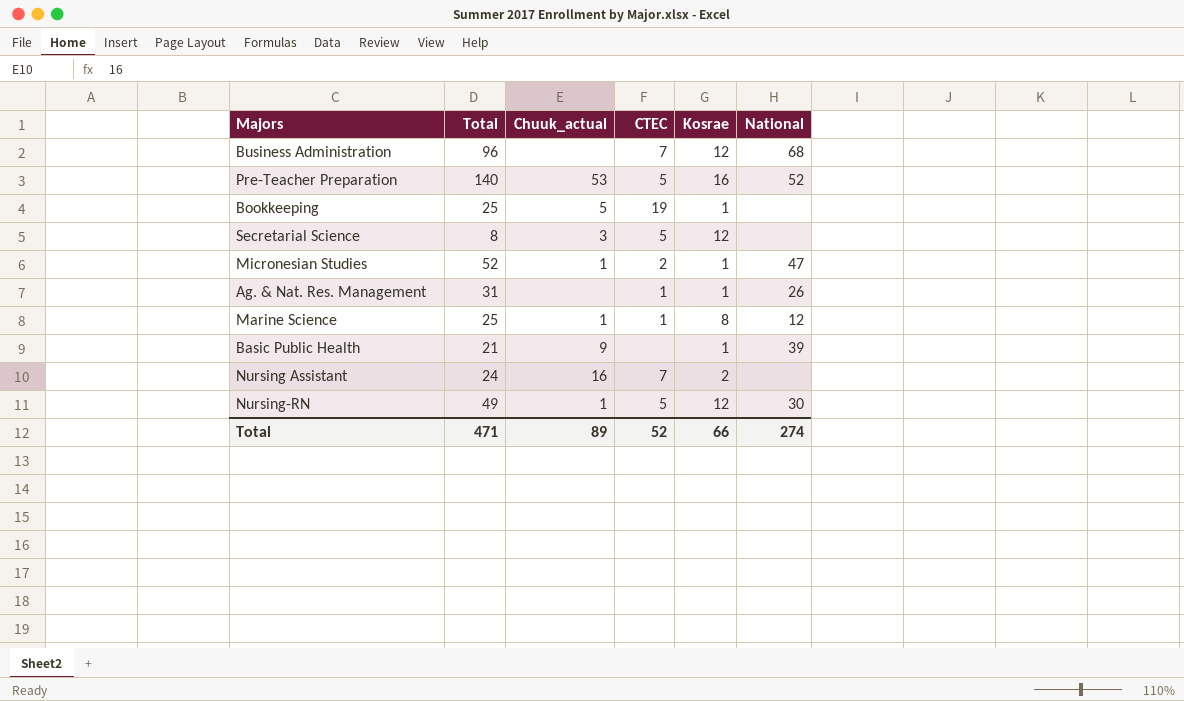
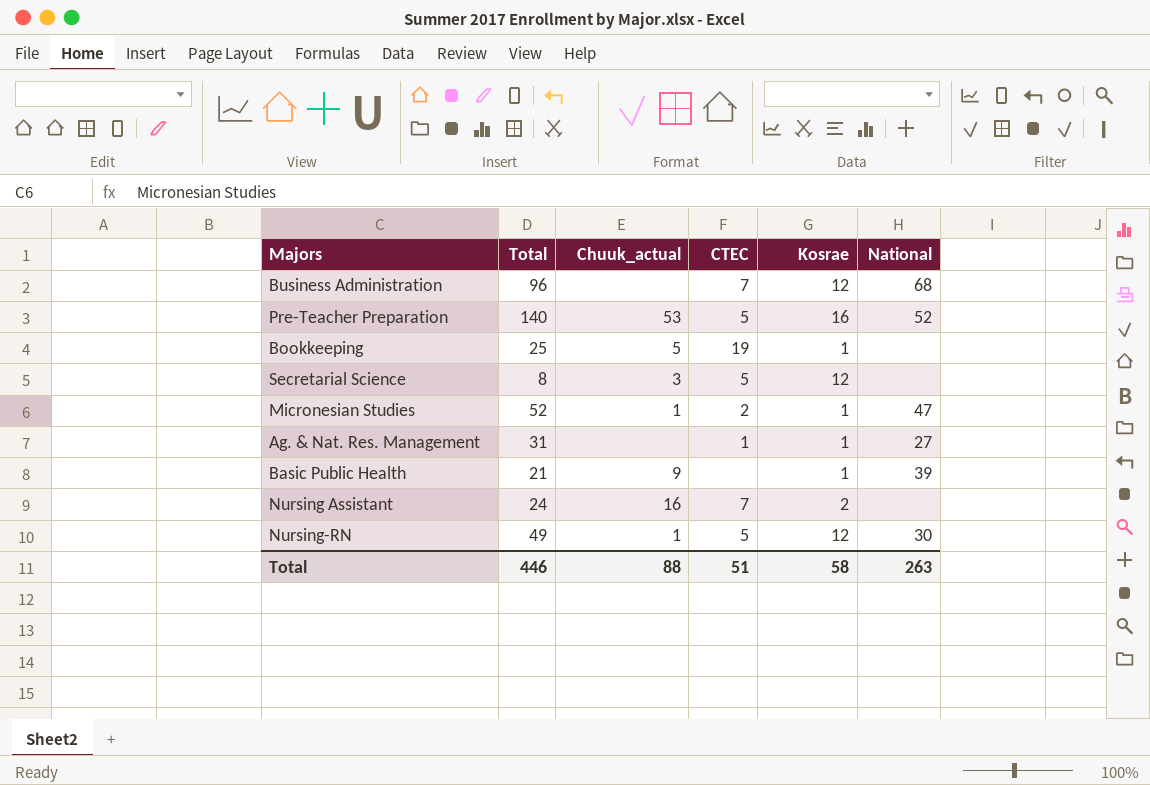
row Marine Science: 25 | 1 | 1 | 8 | 12 -> none
Ag. & Nat. Res. Management | National: 26 -> 27
Total | Total: 471 -> 446
Total | Chuuk_actual: 89 -> 88
Total | CTEC: 52 -> 51
Total | Kosrae: 66 -> 58
Total | National: 274 -> 263

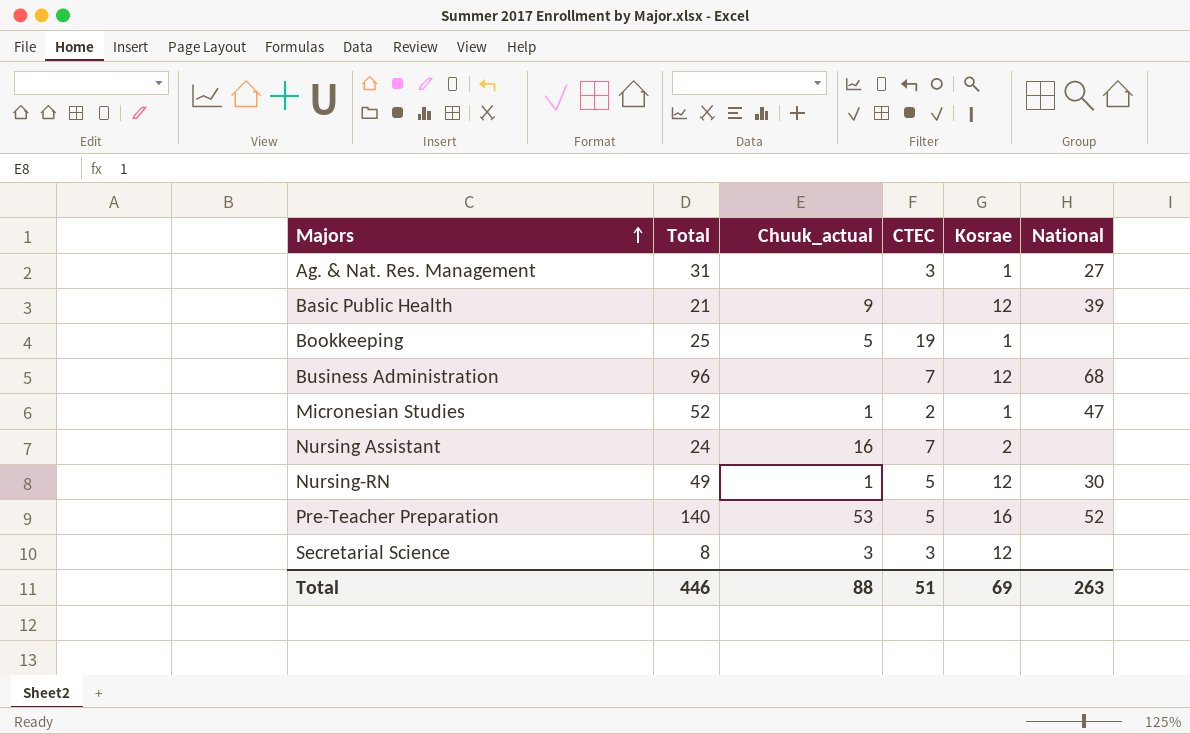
row order: none -> Majors ascending
Ag. & Nat. Res. Management | CTEC: 1 -> 3
Basic Public Health | Kosrae: 1 -> 12
Secretarial Science | CTEC: 5 -> 3
Total | Kosrae: 58 -> 69

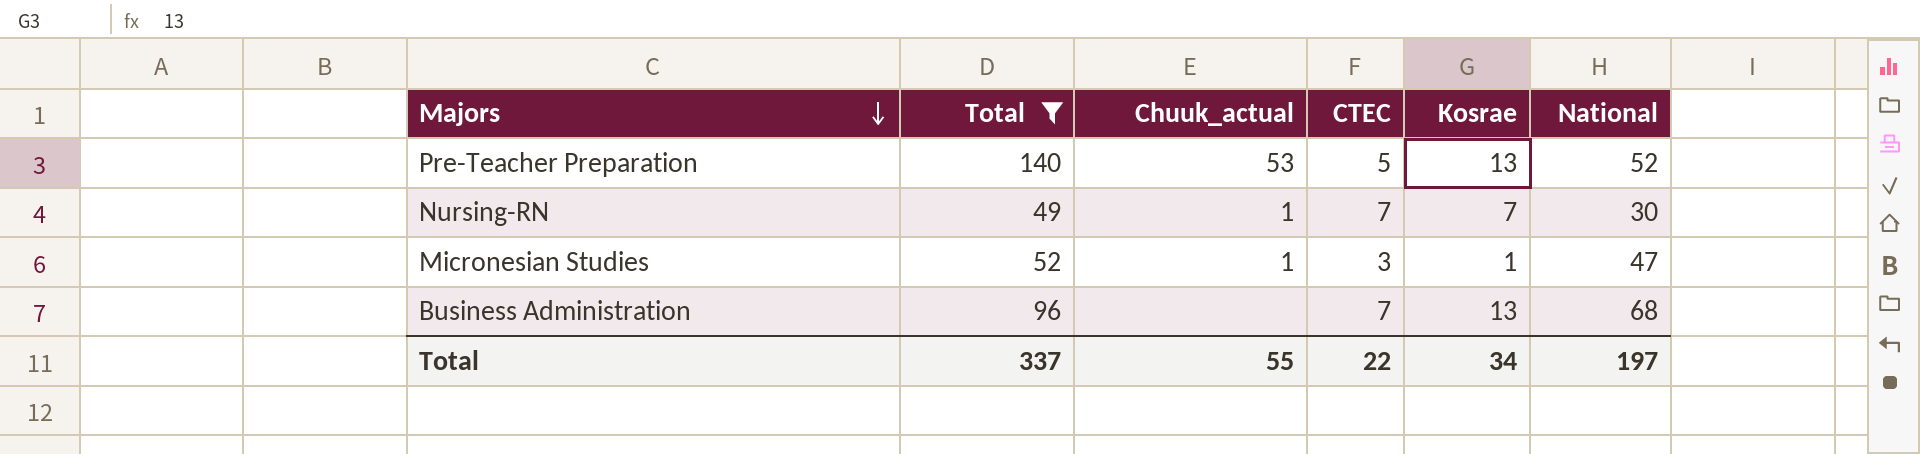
filter: none -> Total >= 49
row order: Majors ascending -> Majors descending
Pre-Teacher Preparation | Kosrae: 16 -> 13
Nursing-RN | CTEC: 5 -> 7
Nursing-RN | Kosrae: 12 -> 7
Micronesian Studies | CTEC: 2 -> 3
Business Administration | Kosrae: 12 -> 13
Total | Total: 446 -> 337
Total | Chuuk_actual: 88 -> 55
Total | CTEC: 51 -> 22
Total | Kosrae: 69 -> 34
Total | National: 263 -> 197

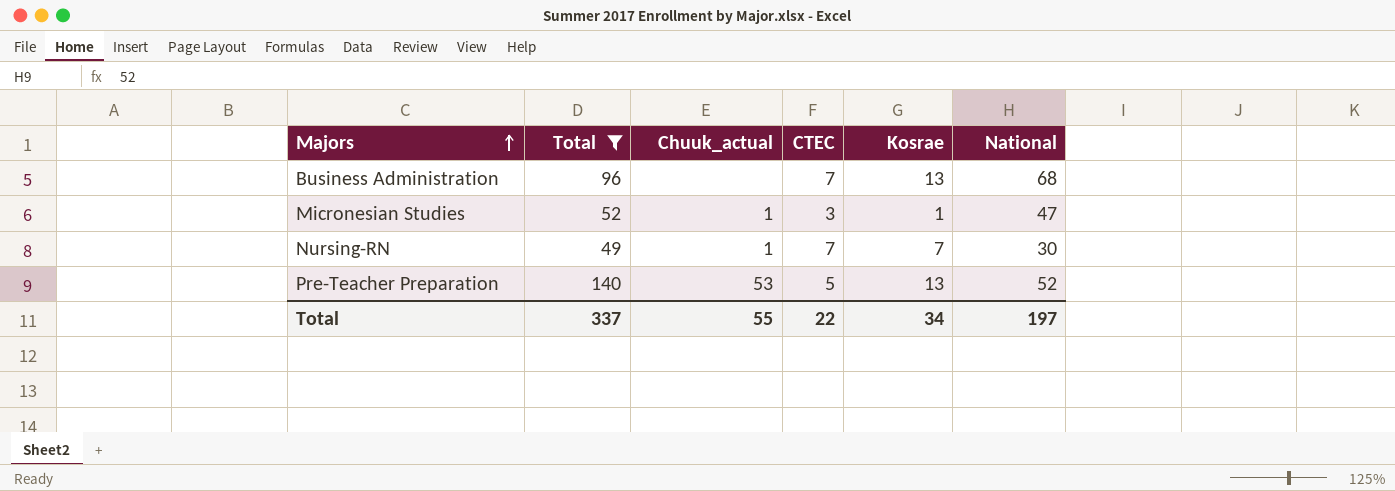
row order: Majors descending -> Majors ascending

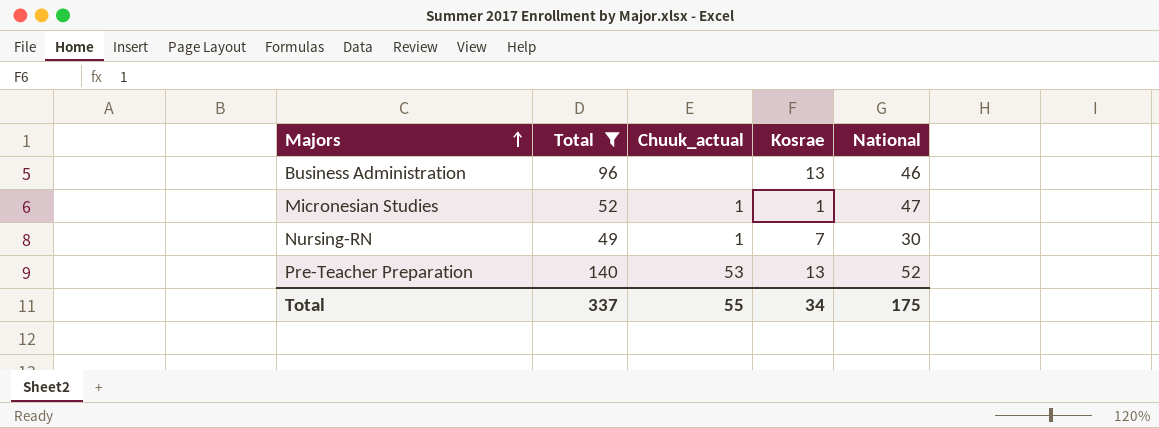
column CTEC | position: 4 -> none
Business Administration | National: 68 -> 46
Total | National: 197 -> 175

